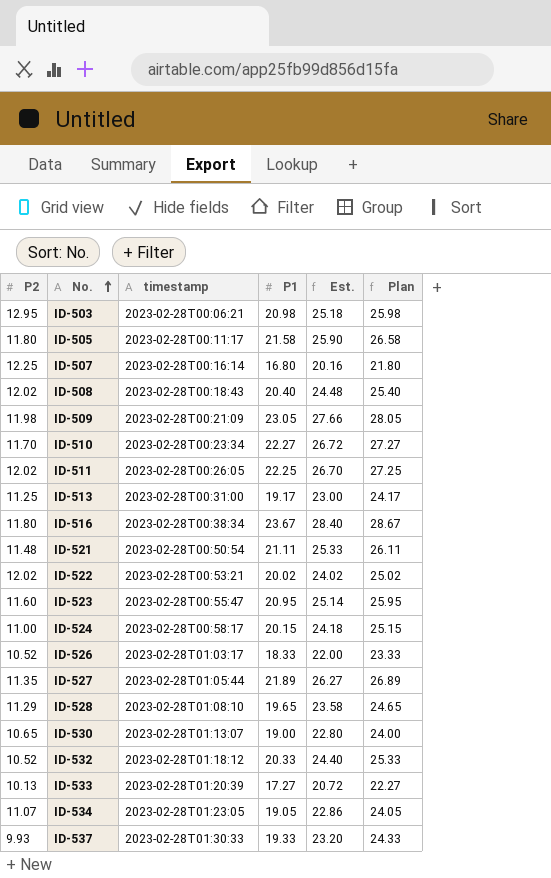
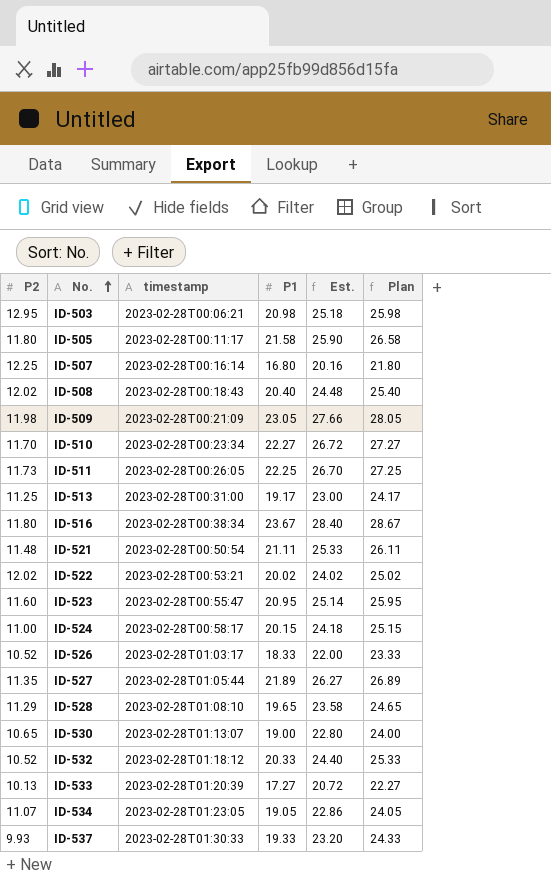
ID-511 | P2: 12.02 -> 11.73

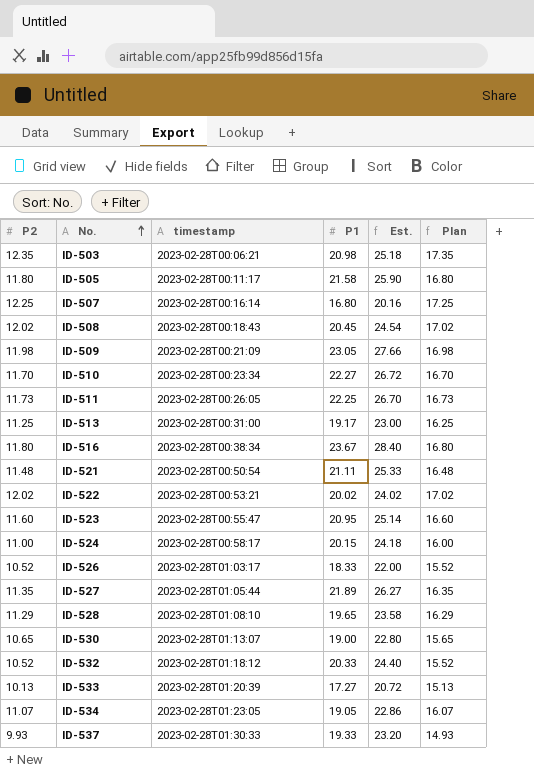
column Plan | formula: [P1] + 5 -> [P2] + 5
ID-503 | P2: 12.95 -> 12.35
ID-508 | P1: 20.40 -> 20.45
ID-508 | Est.: 24.48 -> 24.54

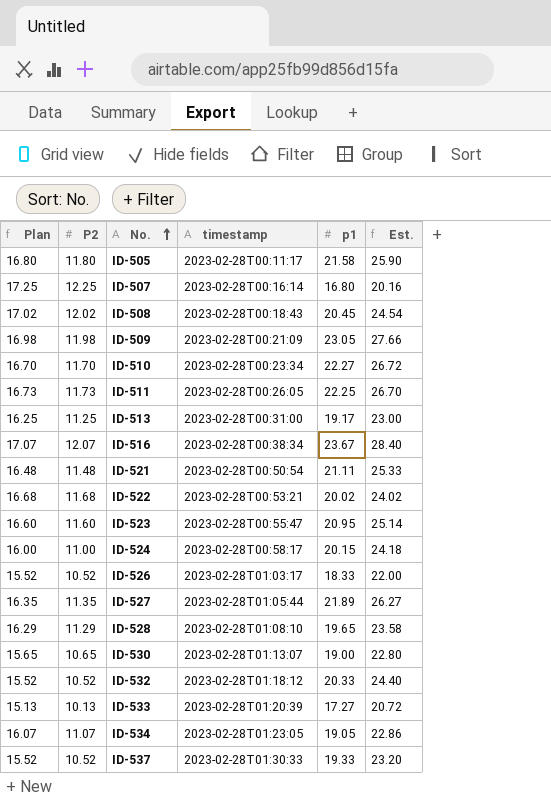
column Plan | position: 6 -> 1
column name: P1 -> p1
row ID-503: 12.35 | 2023-02-28T00:06:21 | 20.98 | 25.18 | 17.35 -> none
ID-516 | Plan: 16.80 -> 17.07
ID-516 | P2: 11.80 -> 12.07
ID-522 | Plan: 17.02 -> 16.68
ID-522 | P2: 12.02 -> 11.68
ID-537 | Plan: 14.93 -> 15.52
ID-537 | P2: 9.93 -> 10.52

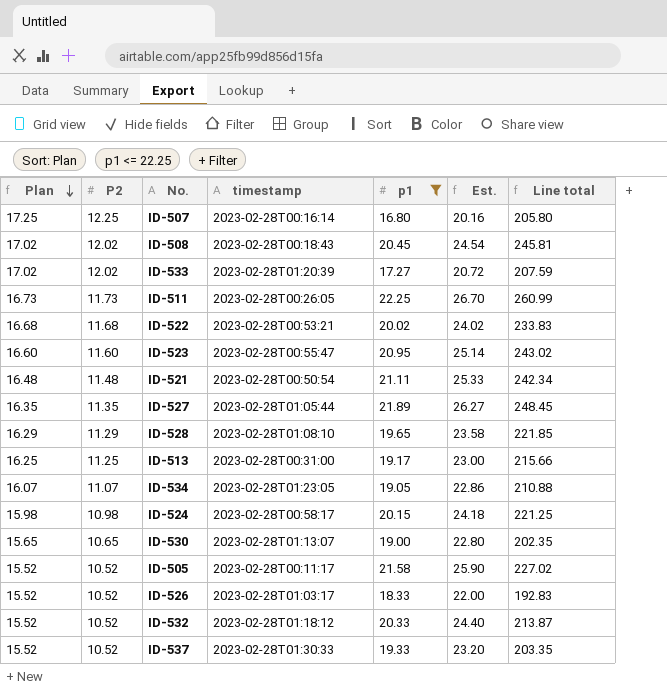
filter: none -> p1 <= 22.25
row order: No. ascending -> Plan descending
column Line total | formula: none -> [P2] * [p1]
ID-533 | Plan: 15.13 -> 17.02
ID-533 | P2: 10.13 -> 12.02
ID-524 | Plan: 16.00 -> 15.98
ID-524 | P2: 11.00 -> 10.98
ID-505 | Plan: 16.80 -> 15.52
ID-505 | P2: 11.80 -> 10.52

